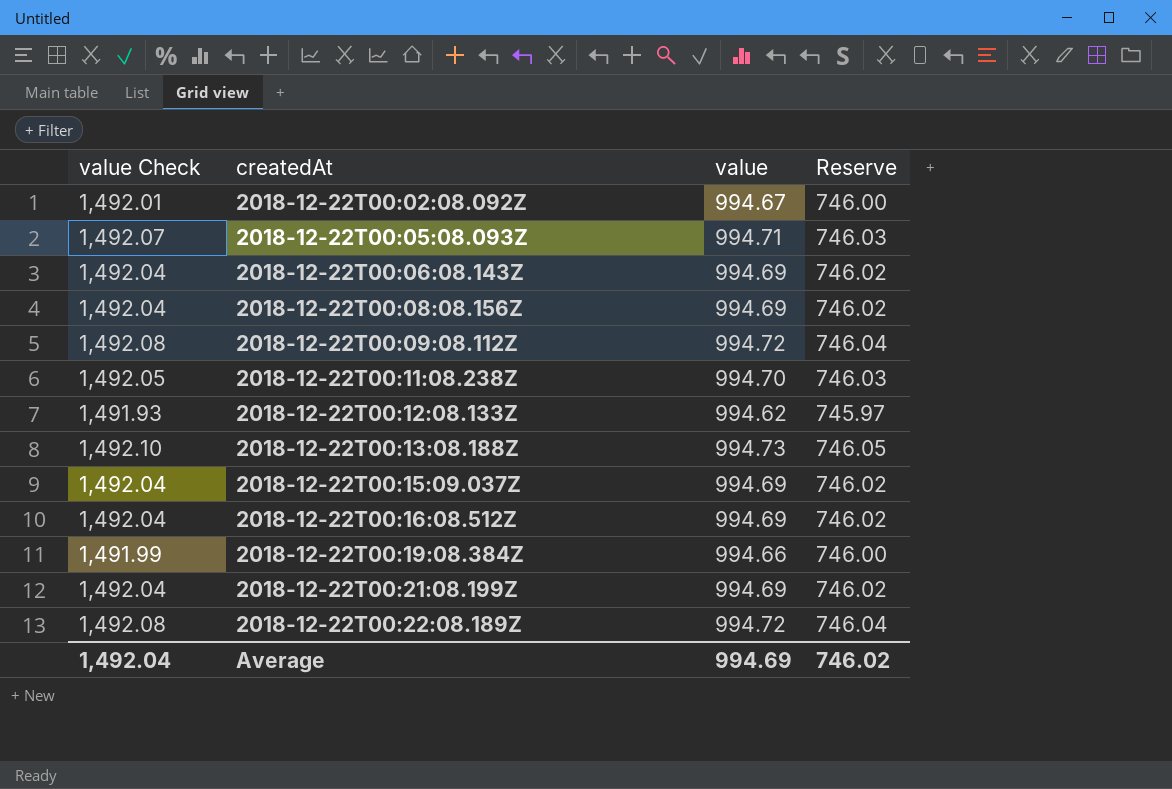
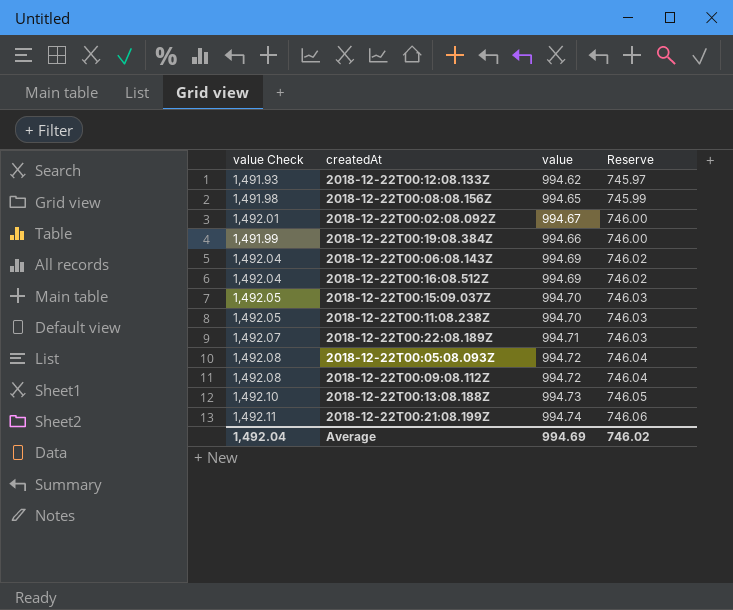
row order: createdAt ascending -> Reserve ascending
2018-12-22T00:08:08.156Z | value Check: 1,492.04 -> 1,491.98
2018-12-22T00:08:08.156Z | value: 994.69 -> 994.65
2018-12-22T00:08:08.156Z | Reserve: 746.02 -> 745.99
2018-12-22T00:15:09.037Z | value Check: 1,492.04 -> 1,492.05
2018-12-22T00:15:09.037Z | value: 994.69 -> 994.70
2018-12-22T00:15:09.037Z | Reserve: 746.02 -> 746.03
2018-12-22T00:22:08.189Z | value Check: 1,492.08 -> 1,492.07
2018-12-22T00:22:08.189Z | value: 994.72 -> 994.71
2018-12-22T00:22:08.189Z | Reserve: 746.04 -> 746.03
2018-12-22T00:05:08.093Z | value Check: 1,492.07 -> 1,492.08
2018-12-22T00:05:08.093Z | value: 994.71 -> 994.72
2018-12-22T00:05:08.093Z | Reserve: 746.03 -> 746.04
2018-12-22T00:21:08.199Z | value Check: 1,492.04 -> 1,492.11
2018-12-22T00:21:08.199Z | value: 994.69 -> 994.74
2018-12-22T00:21:08.199Z | Reserve: 746.02 -> 746.06

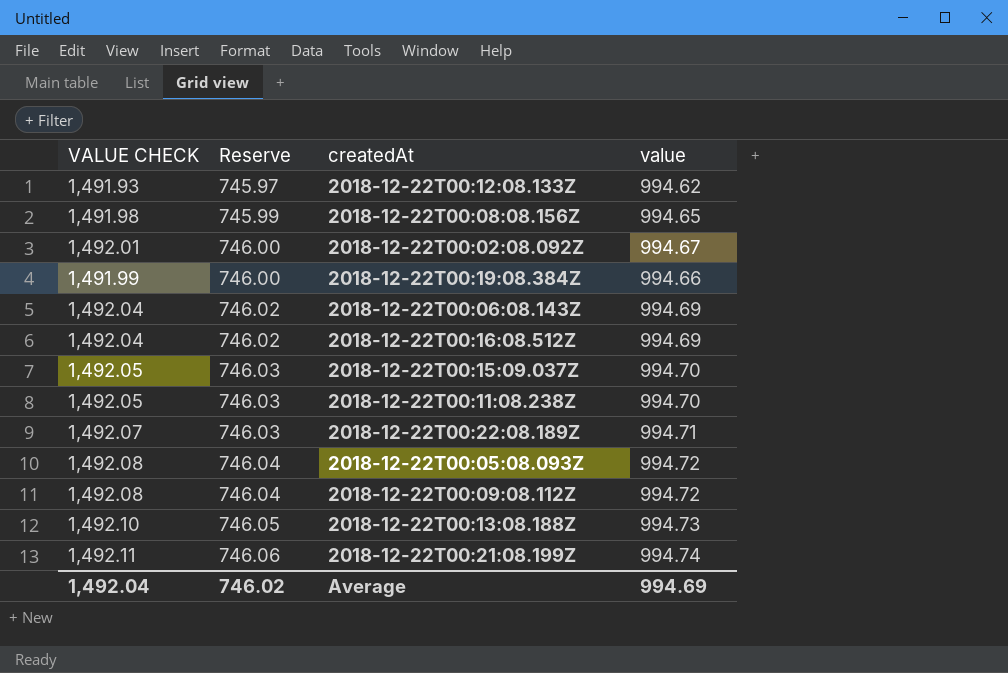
column name: value Check -> VALUE CHECK
column Reserve | position: 4 -> 2

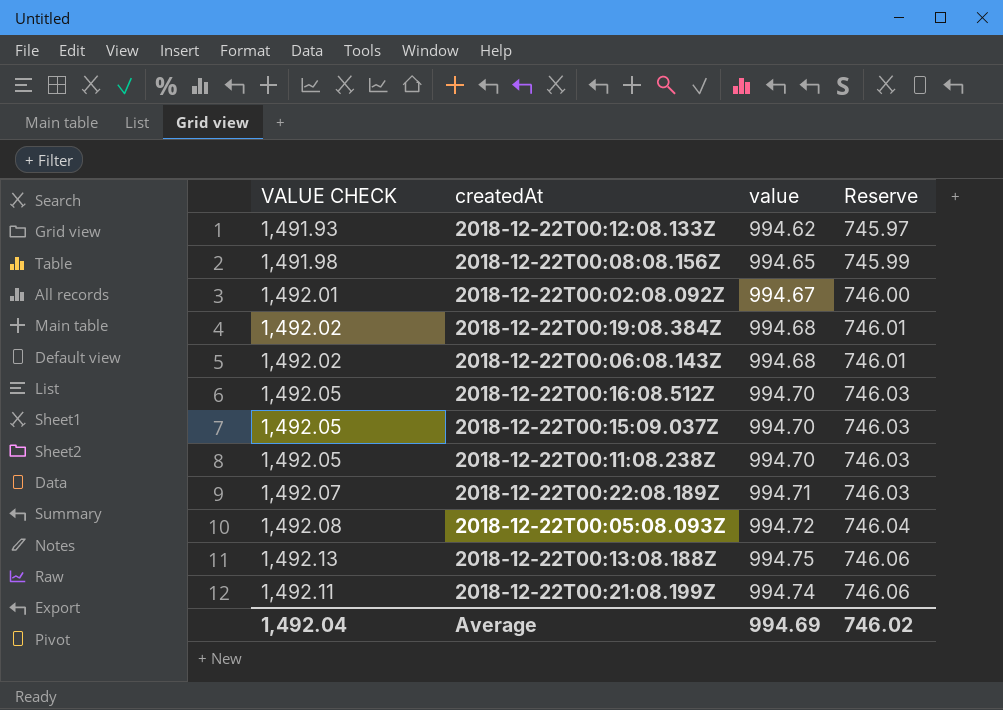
column Reserve | position: 2 -> 4
row 2018-12-22T00:09:08.112Z: 1,492.08 | 746.04 | 994.72 -> none
2018-12-22T00:19:08.384Z | VALUE CHECK: 1,491.99 -> 1,492.02
2018-12-22T00:19:08.384Z | value: 994.66 -> 994.68
2018-12-22T00:19:08.384Z | Reserve: 746.00 -> 746.01
2018-12-22T00:06:08.143Z | VALUE CHECK: 1,492.04 -> 1,492.02
2018-12-22T00:06:08.143Z | value: 994.69 -> 994.68
2018-12-22T00:06:08.143Z | Reserve: 746.02 -> 746.01
2018-12-22T00:16:08.512Z | VALUE CHECK: 1,492.04 -> 1,492.05
2018-12-22T00:16:08.512Z | value: 994.69 -> 994.70
2018-12-22T00:16:08.512Z | Reserve: 746.02 -> 746.03
2018-12-22T00:13:08.188Z | VALUE CHECK: 1,492.10 -> 1,492.13
2018-12-22T00:13:08.188Z | value: 994.73 -> 994.75
2018-12-22T00:13:08.188Z | Reserve: 746.05 -> 746.06

